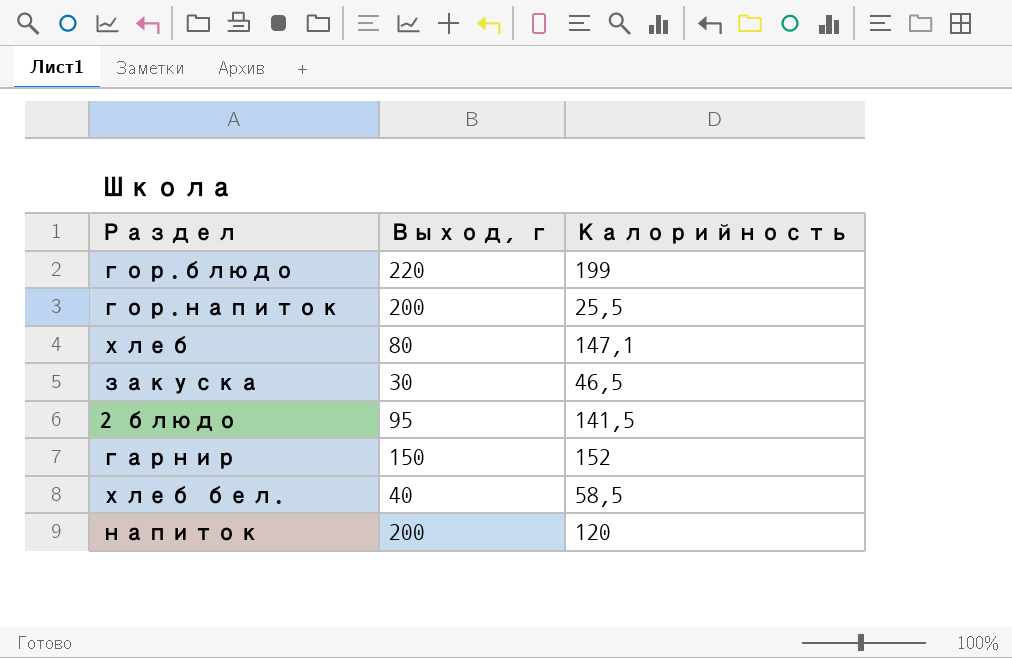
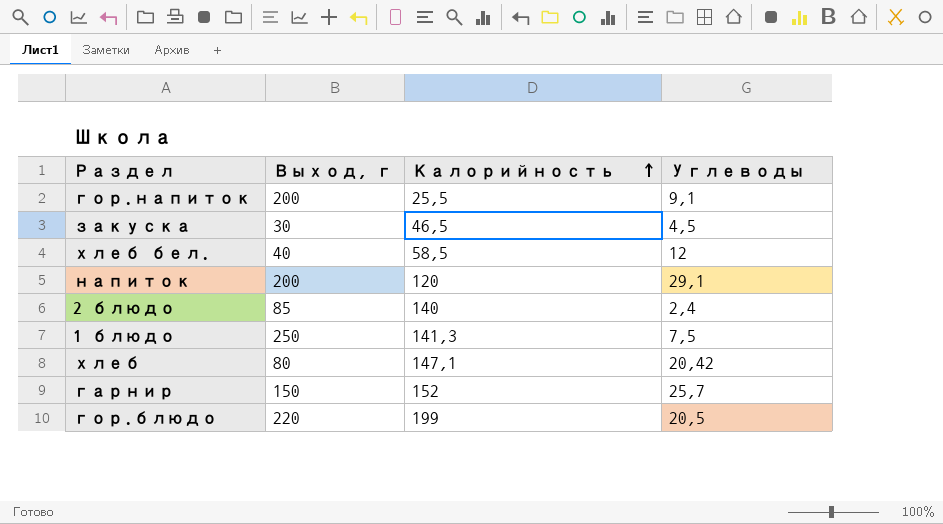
row order: none -> Калорийность ascending
column Углеводы | position: none -> 4
2 блюдо | Выход, г: 95 -> 85
2 блюдо | Калорийность: 141,5 -> 140
row 1 блюдо: none -> 250 | 141,3 | 7,5

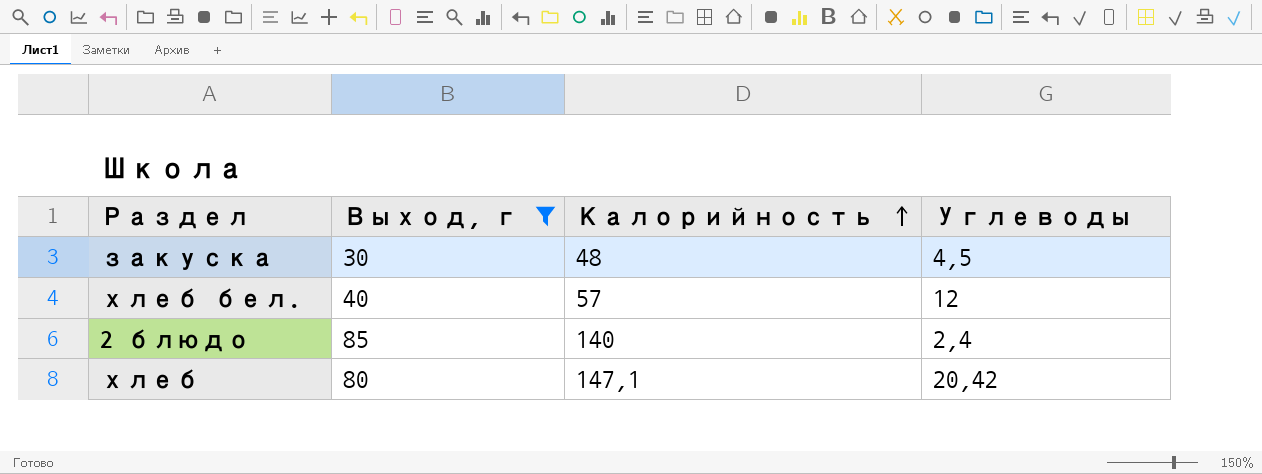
filter: none -> Выход, г <= 85
закуска | Калорийность: 46,5 -> 48
хлеб бел. | Калорийность: 58,5 -> 57

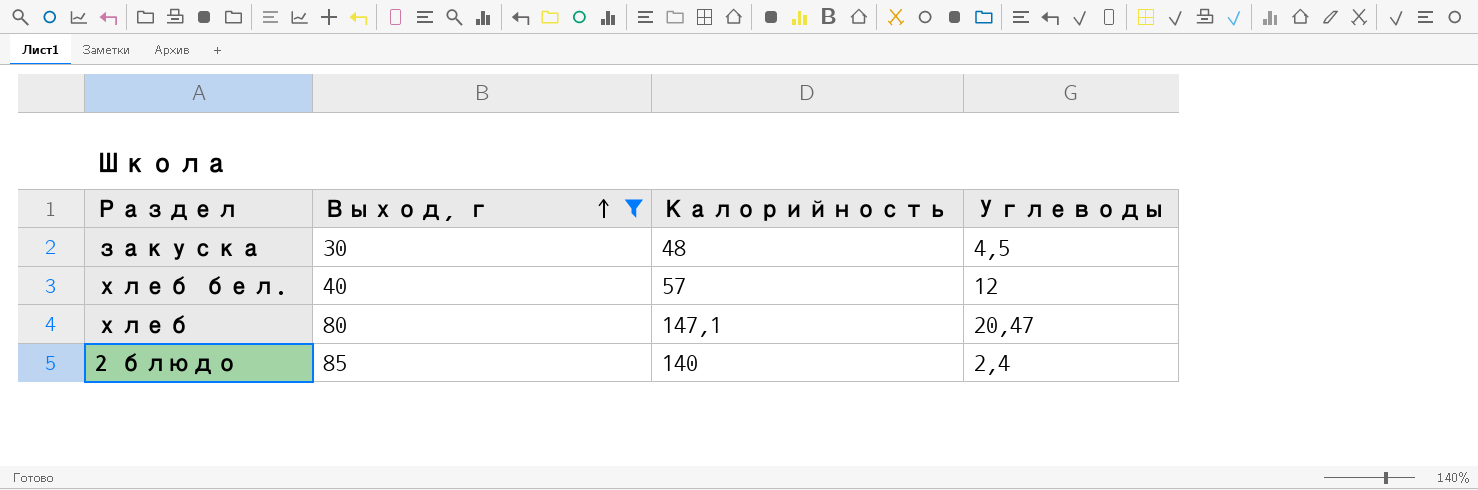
row order: Калорийность ascending -> Выход, г ascending
хлеб | Углеводы: 20,42 -> 20,47

